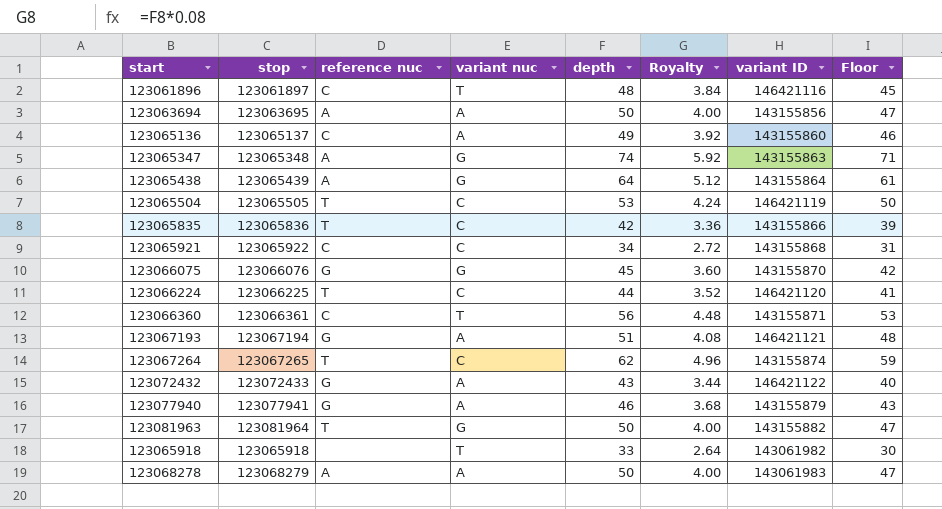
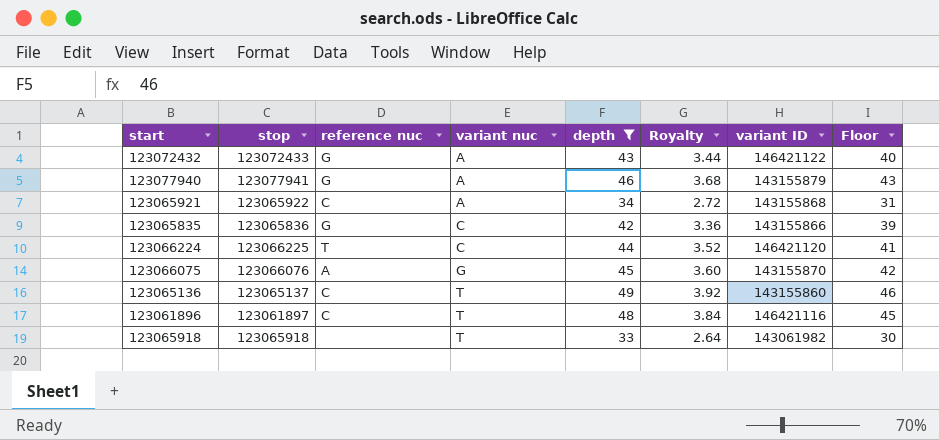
filter: none -> depth <= 49
row order: none -> variant nuc ascending
123065921 | variant nuc: C -> A
123065835 | reference nuc: T -> G
123066075 | reference nuc: G -> A
123065136 | variant nuc: A -> T

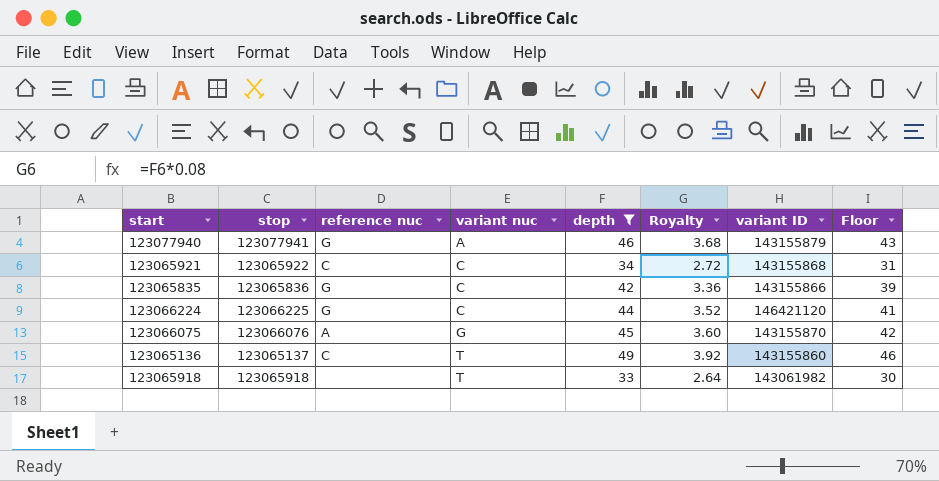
row 123072432: 123072433 | G | A | 43 | 3.44 | 146421122 | 40 -> none
row 123061896: 123061897 | C | T | 48 | 3.84 | 146421116 | 45 -> none
123065921 | variant nuc: A -> C
123066224 | reference nuc: T -> G

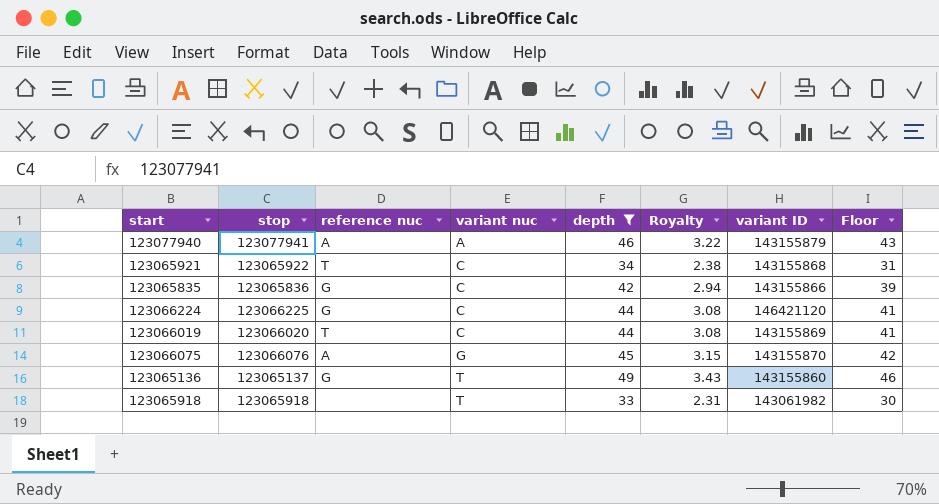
column Royalty | formula: [depth] * 0.08 -> [depth] * 0.07
123077940 | reference nuc: G -> A
123065921 | reference nuc: C -> T
row 123066019: none -> 123066020 | T | C | 44 | 3.08 | 143155869 | 41
123065136 | reference nuc: C -> G

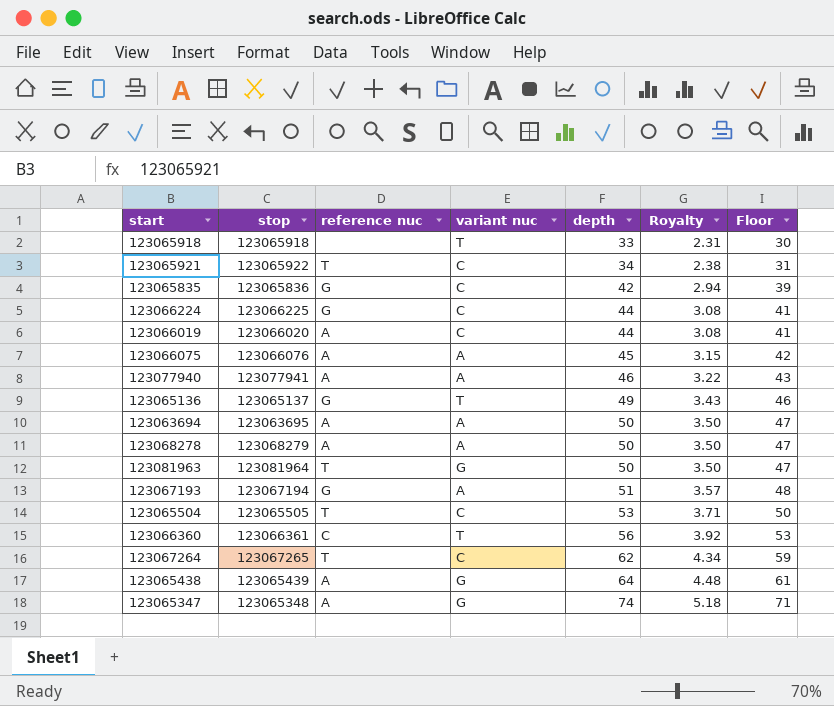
filter: depth <= 49 -> none
row order: variant nuc ascending -> depth ascending
column variant ID | position: 7 -> none
123066019 | reference nuc: T -> A
123066075 | variant nuc: G -> A

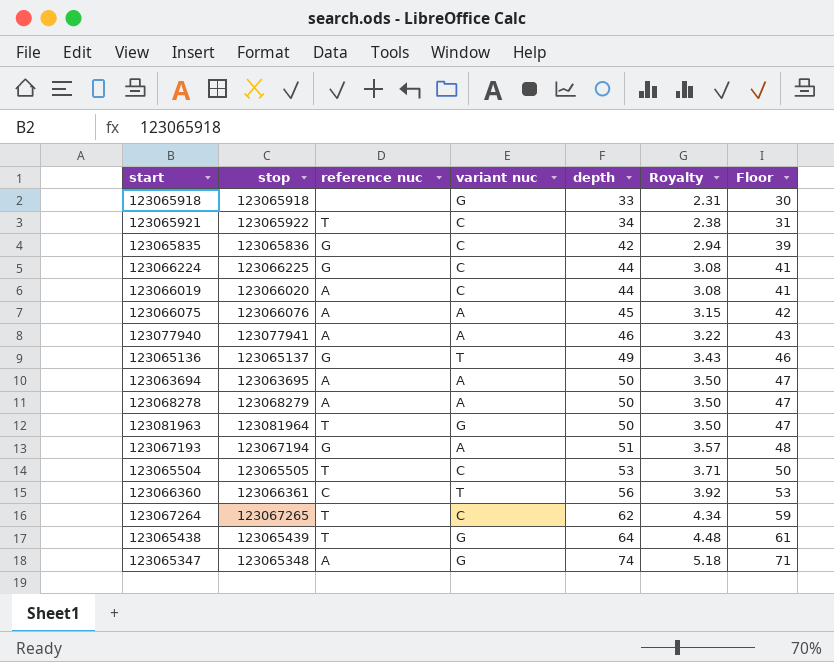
123065918 | variant nuc: T -> G
123065438 | reference nuc: A -> T

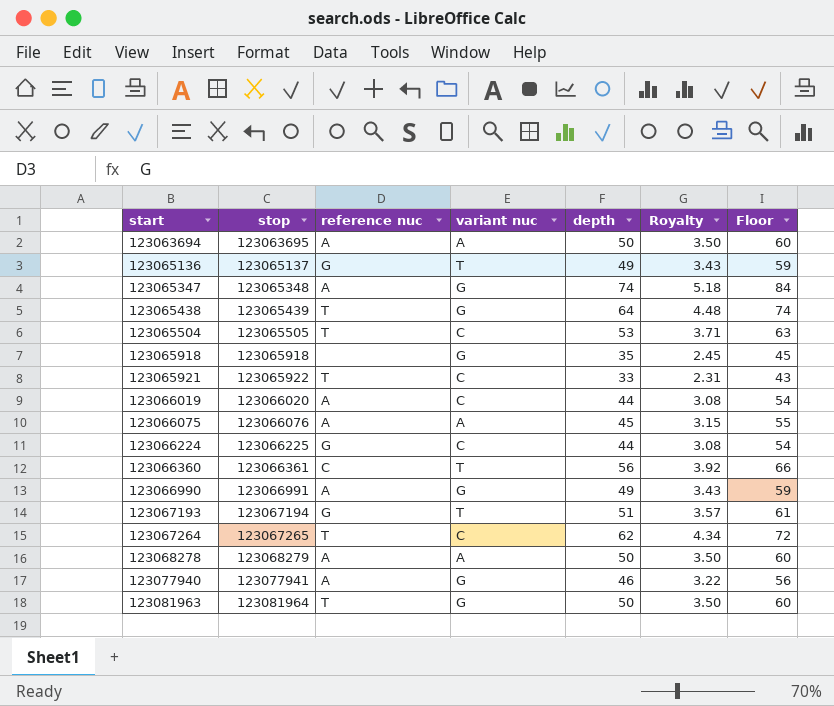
row order: depth ascending -> start ascending
column Floor | formula: [depth] - 3 -> [depth] + 10
row 123065835: 123065836 | G | C | 42 | 2.94 | 39 -> none
123065918 | depth: 33 -> 35
123065918 | Royalty: 2.31 -> 2.45
123065921 | depth: 34 -> 33
123065921 | Royalty: 2.38 -> 2.31
row 123066990: none -> 123066991 | A | G | 49 | 3.43 | 59
123067193 | variant nuc: A -> T
123077940 | variant nuc: A -> G

